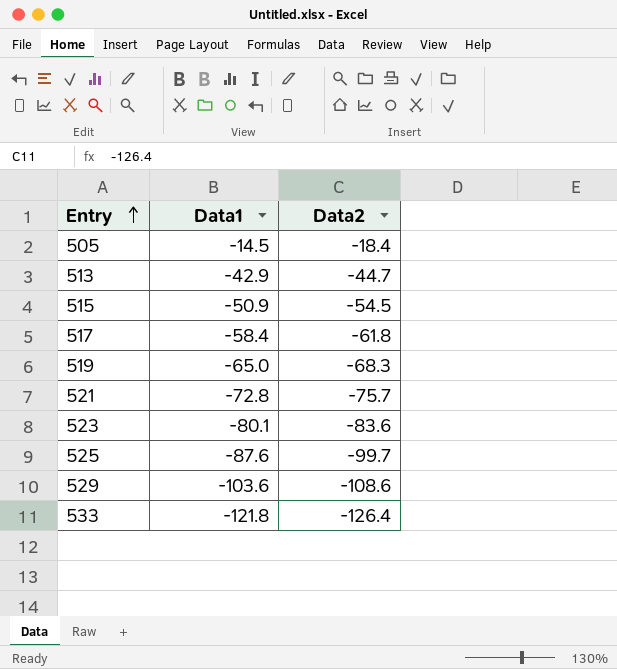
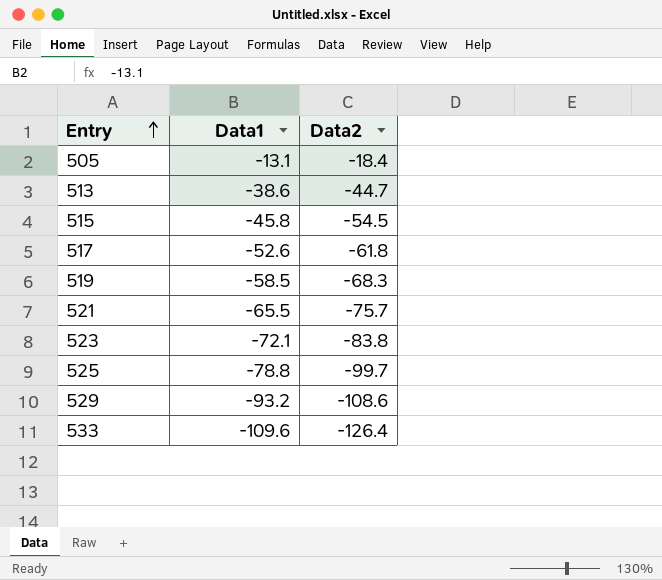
505 | Data1: -14.5 -> -13.1
513 | Data1: -42.9 -> -38.6
515 | Data1: -50.9 -> -45.8
517 | Data1: -58.4 -> -52.6
519 | Data1: -65.0 -> -58.5
521 | Data1: -72.8 -> -65.5
523 | Data1: -80.1 -> -72.1
523 | Data2: -83.6 -> -83.8
525 | Data1: -87.6 -> -78.8
529 | Data1: -103.6 -> -93.2
533 | Data1: -121.8 -> -109.6

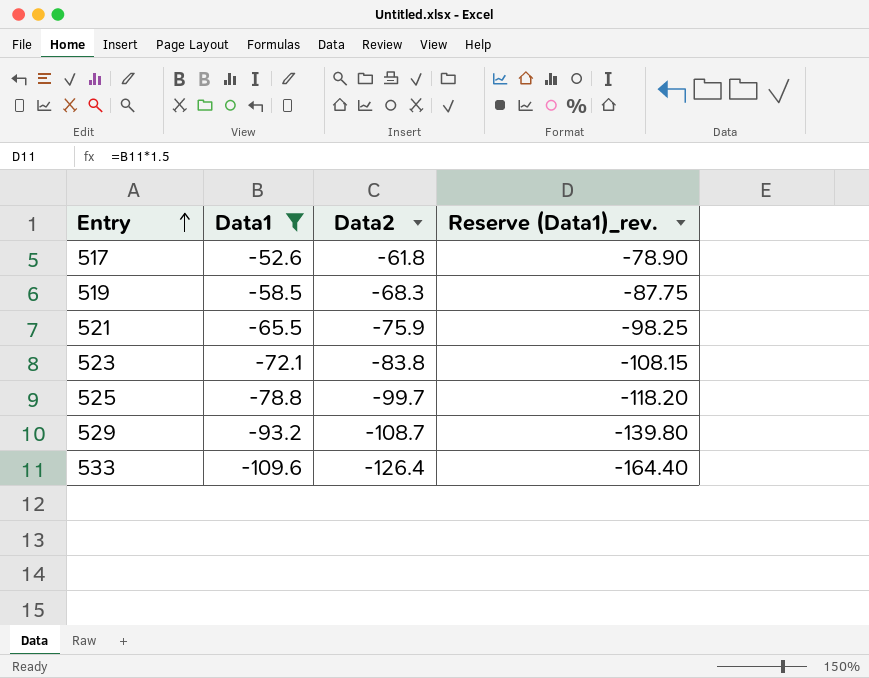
filter: none -> Data1 <= -52.6
column Reserve (Data1)_rev. | formula: none -> [Data1] * 1.5
521 | Data2: -75.7 -> -75.9
529 | Data2: -108.6 -> -108.7

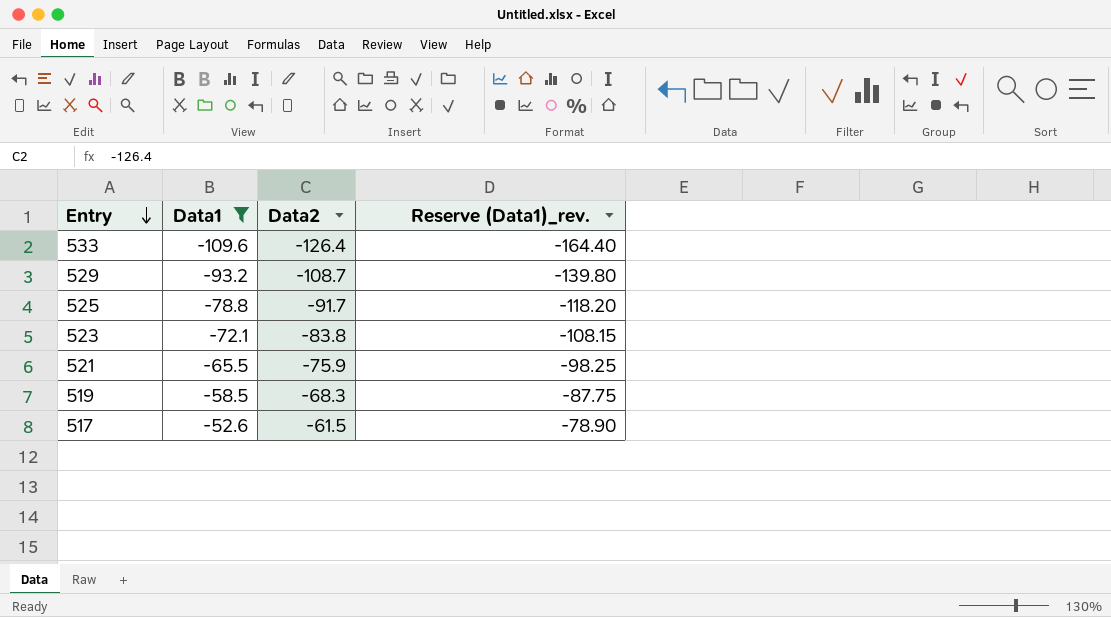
row order: Entry ascending -> Entry descending
525 | Data2: -99.7 -> -91.7
517 | Data2: -61.8 -> -61.5

